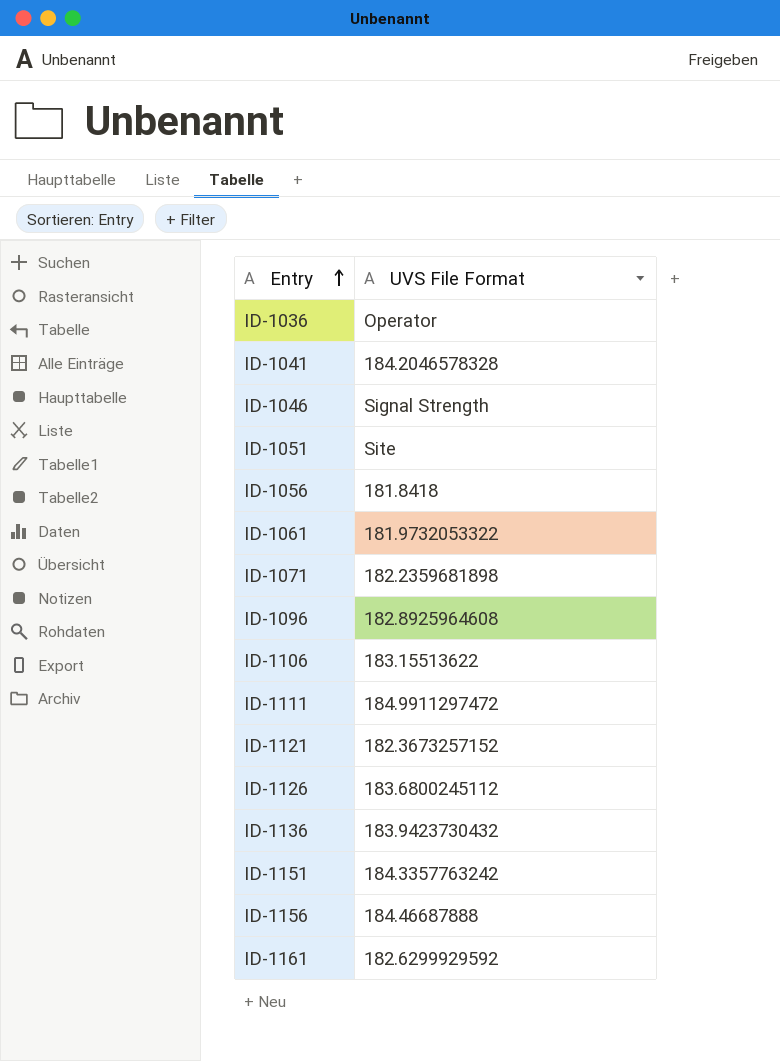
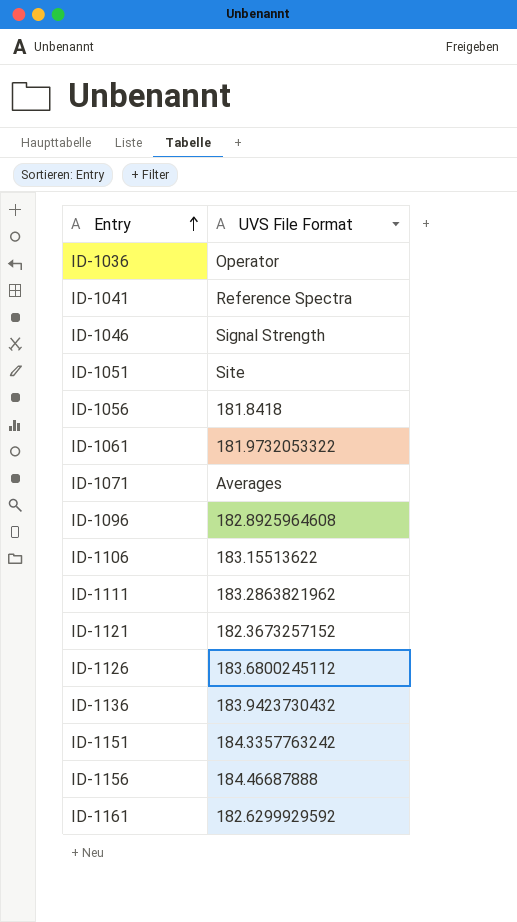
ID-1041 | UVS File Format: 184.2046578328 -> Reference Spectra
ID-1071 | UVS File Format: 182.2359681898 -> Averages
ID-1111 | UVS File Format: 184.9911297472 -> 183.2863821962

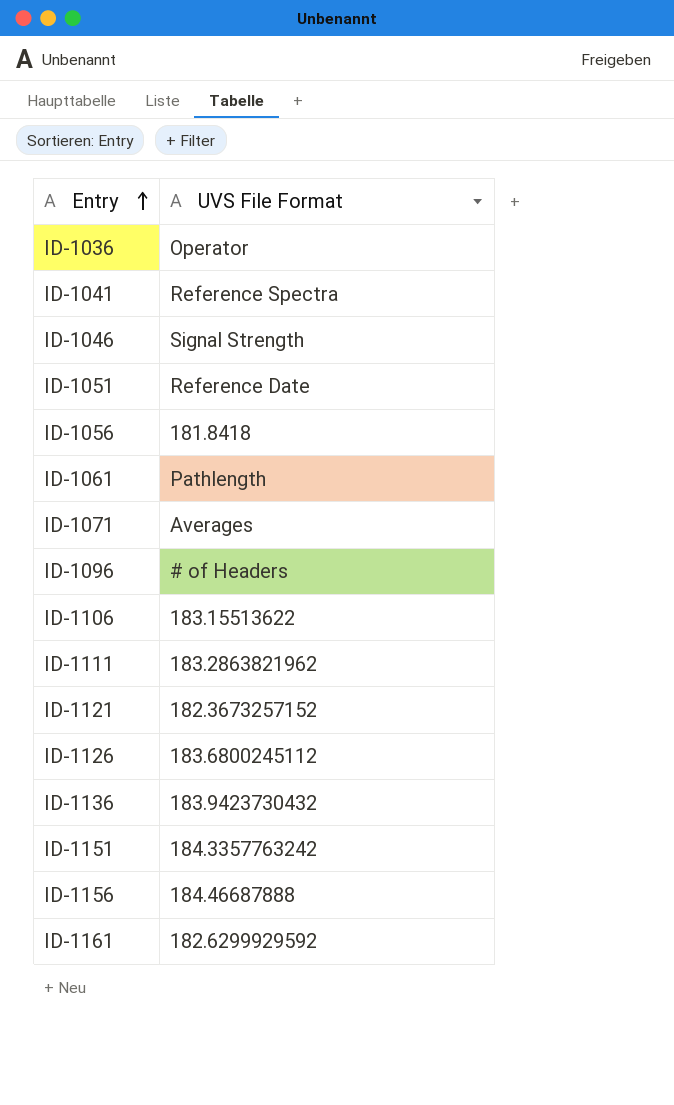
ID-1051 | UVS File Format: Site -> Reference Date
ID-1061 | UVS File Format: 181.9732053322 -> Pathlength
ID-1096 | UVS File Format: 182.8925964608 -> # of Headers

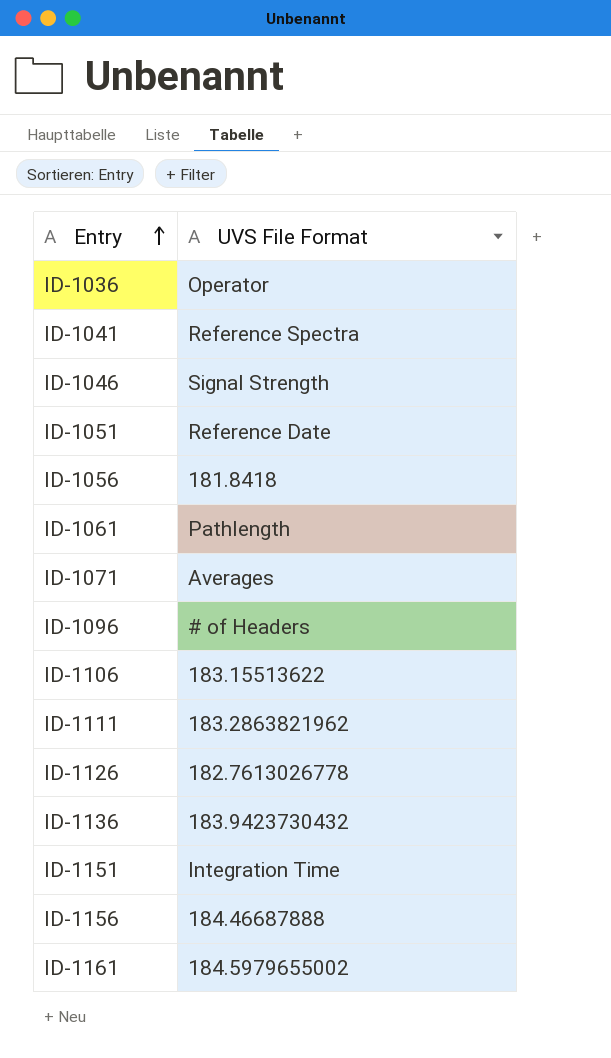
row ID-1121: 182.3673257152 -> none
ID-1126 | UVS File Format: 183.6800245112 -> 182.7613026778
ID-1151 | UVS File Format: 184.3357763242 -> Integration Time
ID-1161 | UVS File Format: 182.6299929592 -> 184.5979655002

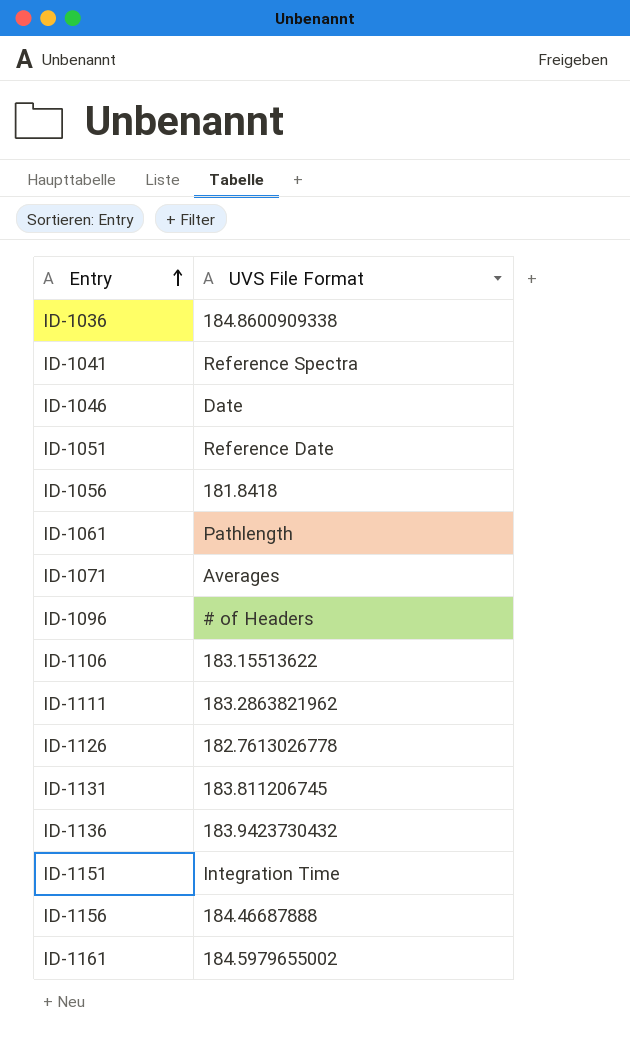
ID-1036 | UVS File Format: Operator -> 184.8600909338
ID-1046 | UVS File Format: Signal Strength -> Date
row ID-1131: none -> 183.811206745

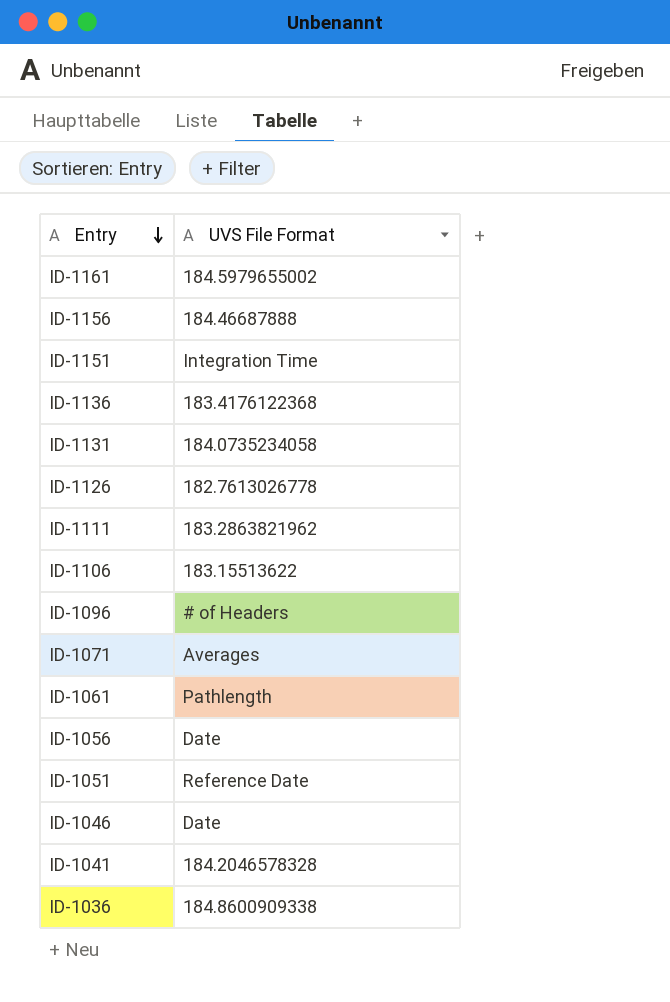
row order: Entry ascending -> Entry descending
ID-1136 | UVS File Format: 183.9423730432 -> 183.4176122368
ID-1131 | UVS File Format: 183.811206745 -> 184.0735234058
ID-1056 | UVS File Format: 181.8418 -> Date
ID-1041 | UVS File Format: Reference Spectra -> 184.2046578328

